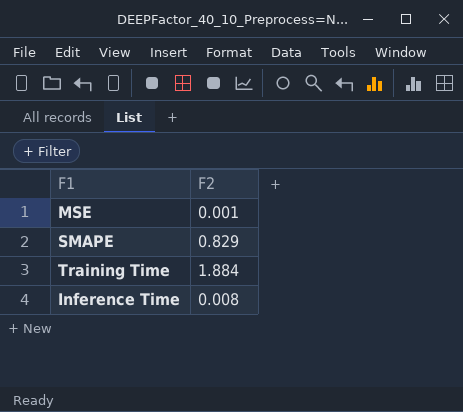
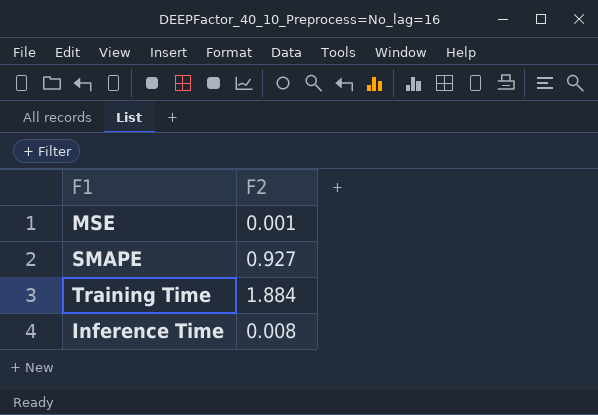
SMAPE | F2: 0.829 -> 0.927

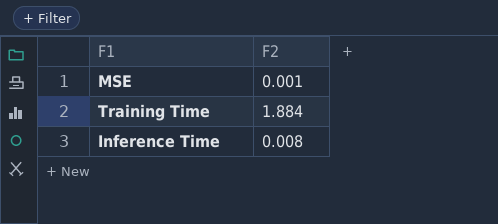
row SMAPE: 0.927 -> none

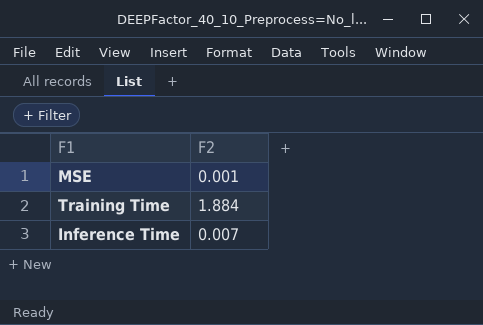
Inference Time | F2: 0.008 -> 0.007

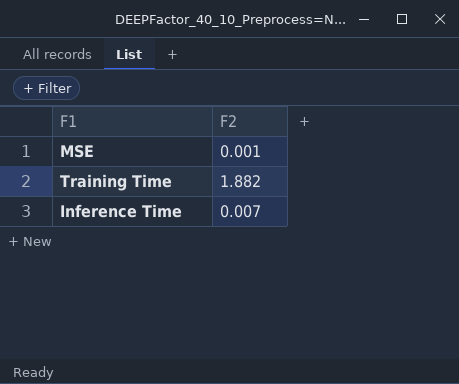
Training Time | F2: 1.884 -> 1.882

